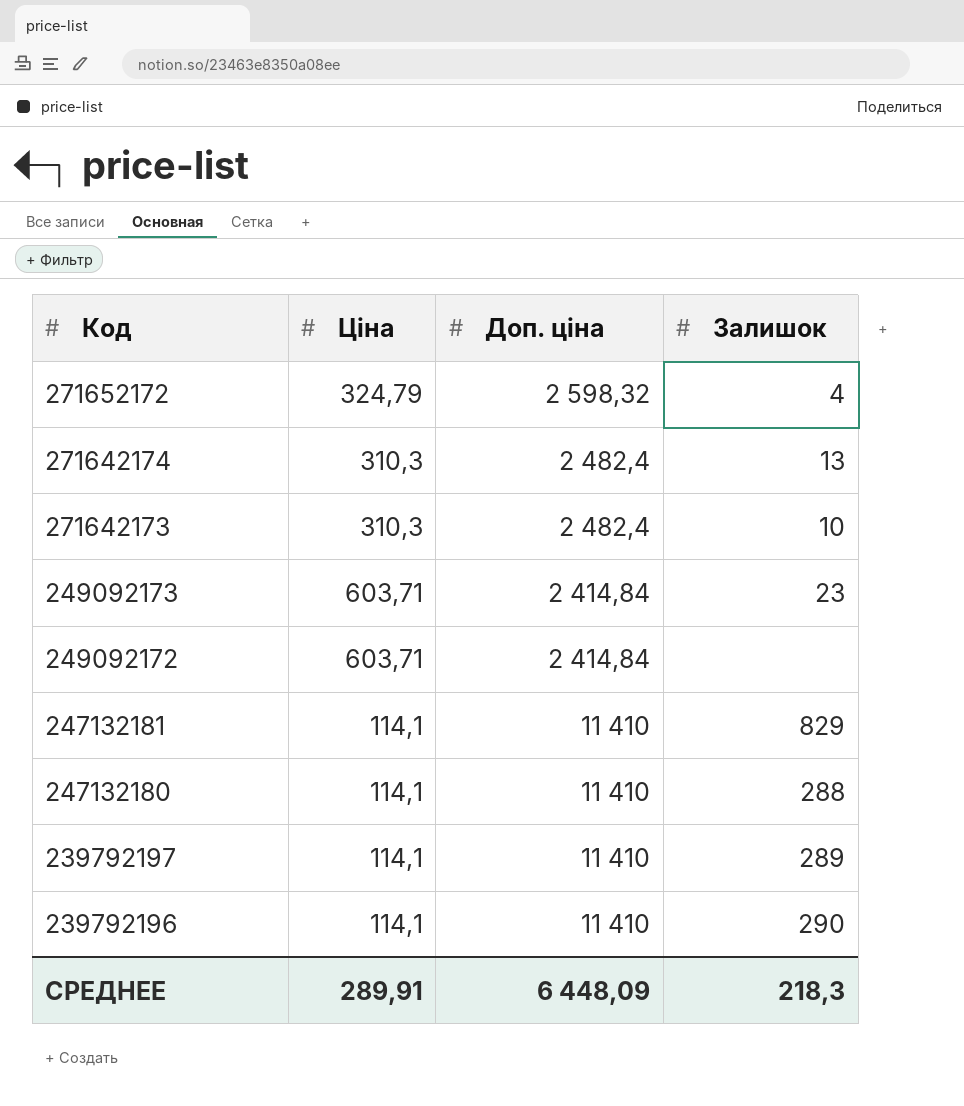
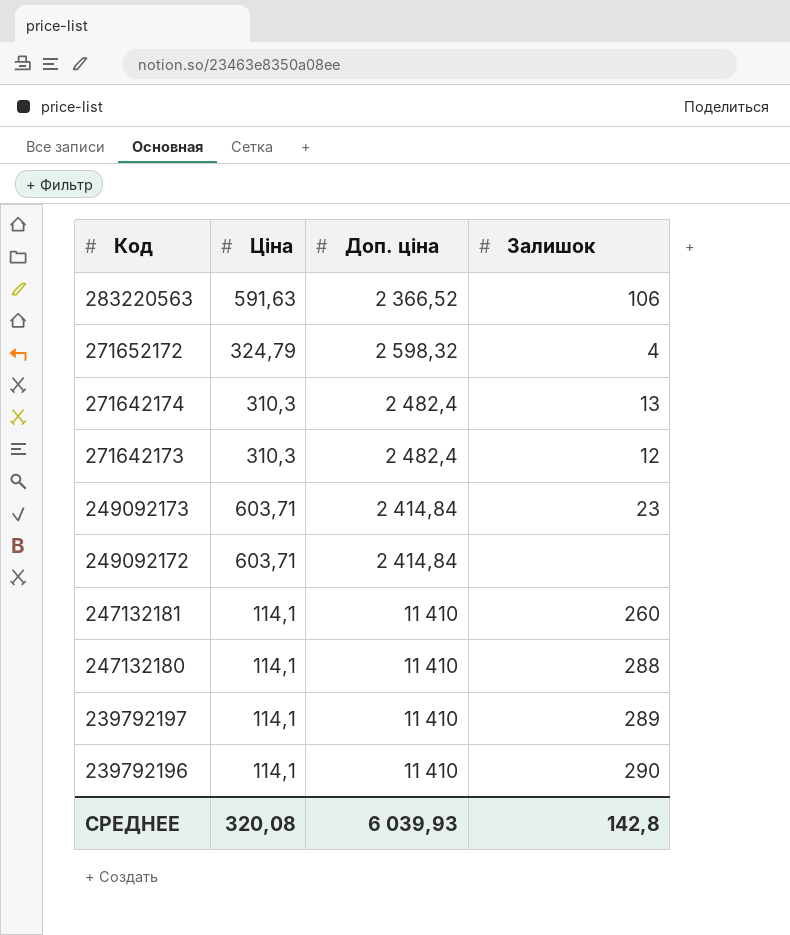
row 283220563: none -> 591,63 | 2 366,52 | 106
271642173 | Залишок: 10 -> 12
247132181 | Залишок: 829 -> 260
СРЕДНЕЕ | Ціна: 289,91 -> 320,08
СРЕДНЕЕ | Доп. ціна: 6 448,09 -> 6 039,93
СРЕДНЕЕ | Залишок: 218,3 -> 142,8

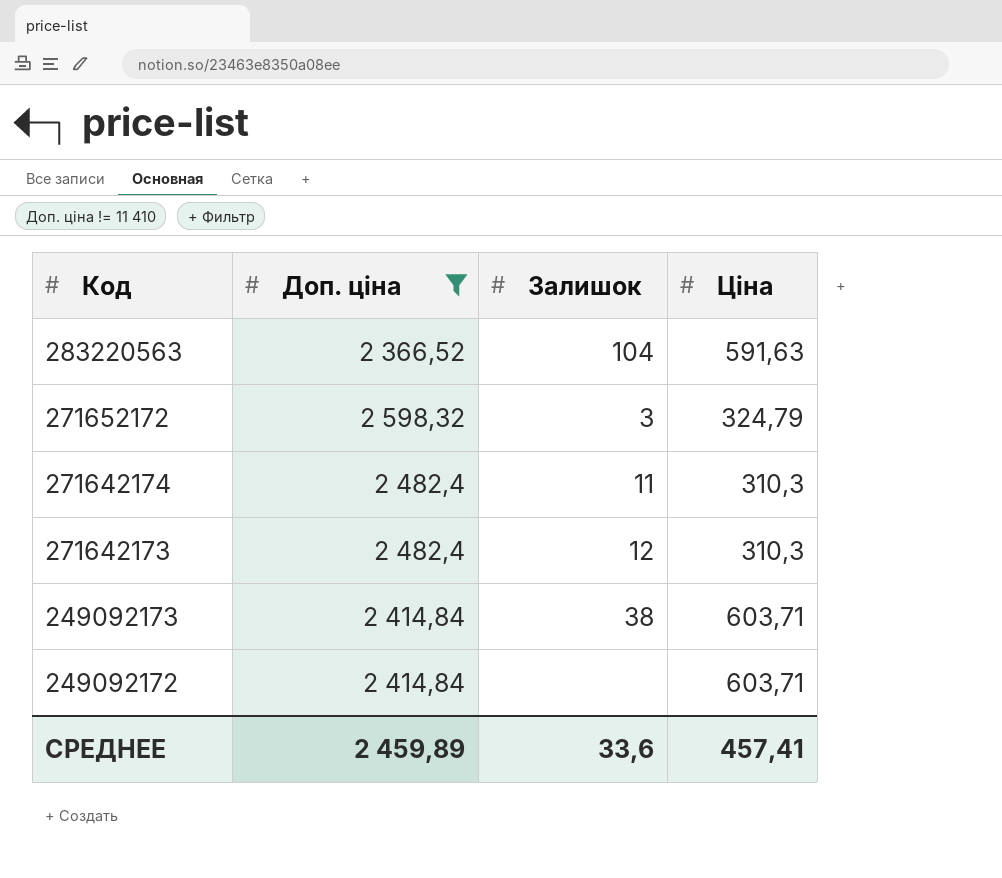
filter: none -> Доп. ціна != 11 410
column Ціна | position: 2 -> 4
283220563 | Залишок: 106 -> 104
271652172 | Залишок: 4 -> 3
271642174 | Залишок: 13 -> 11
249092173 | Залишок: 23 -> 38
СРЕДНЕЕ | Доп. ціна: 6 039,93 -> 2 459,89
СРЕДНЕЕ | Залишок: 142,8 -> 33,6
СРЕДНЕЕ | Ціна: 320,08 -> 457,41

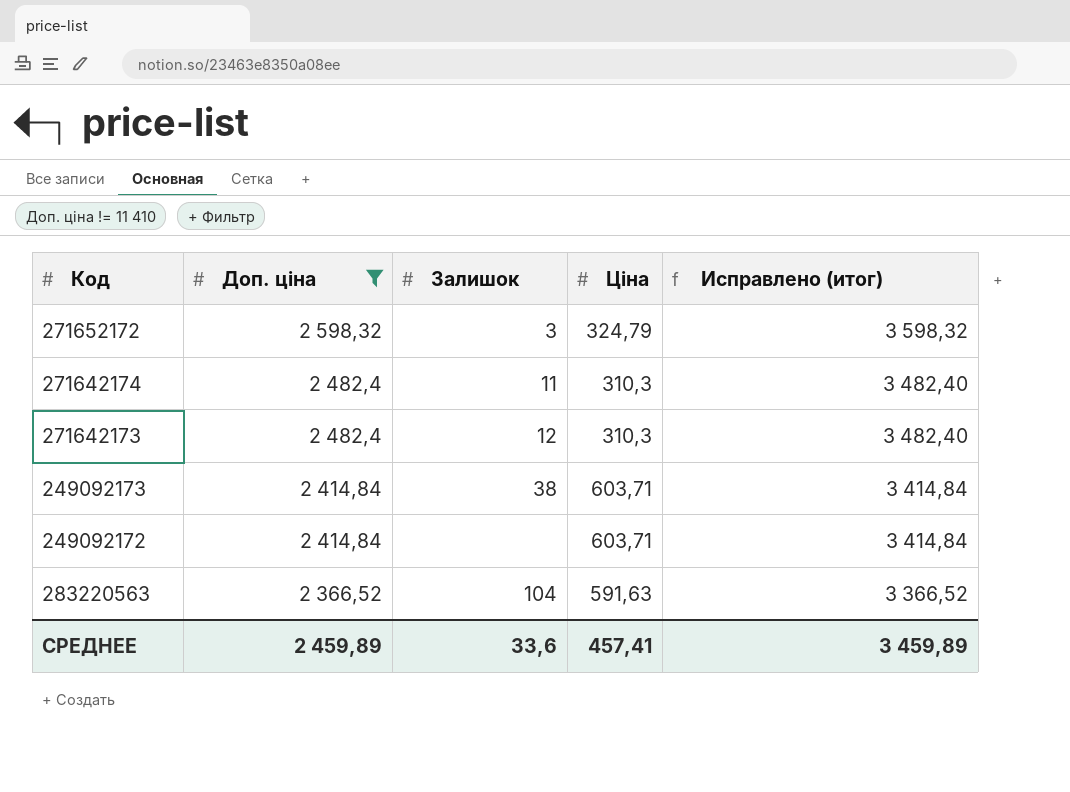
row order: Код descending -> Доп. ціна descending
column Исправлено (итог) | formula: none -> [Доп. ціна] + 1000

